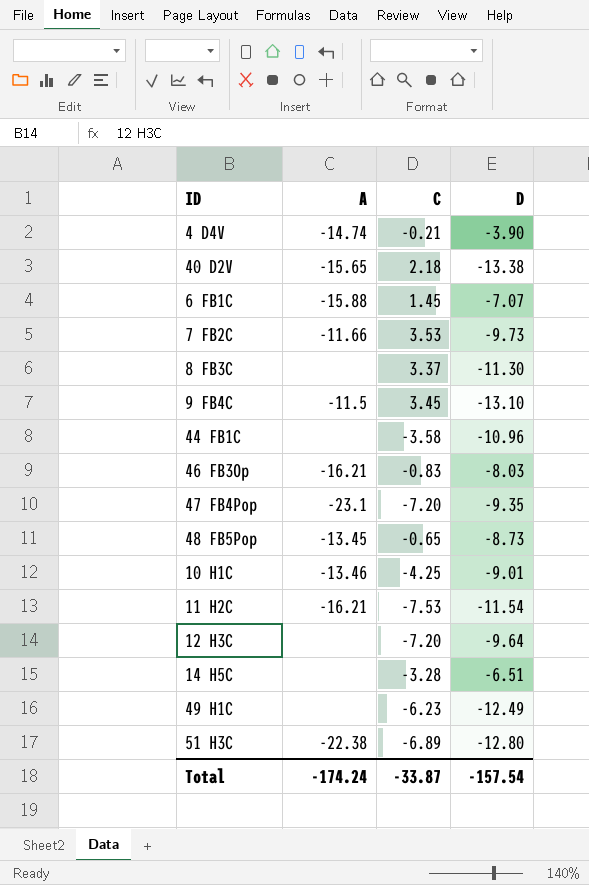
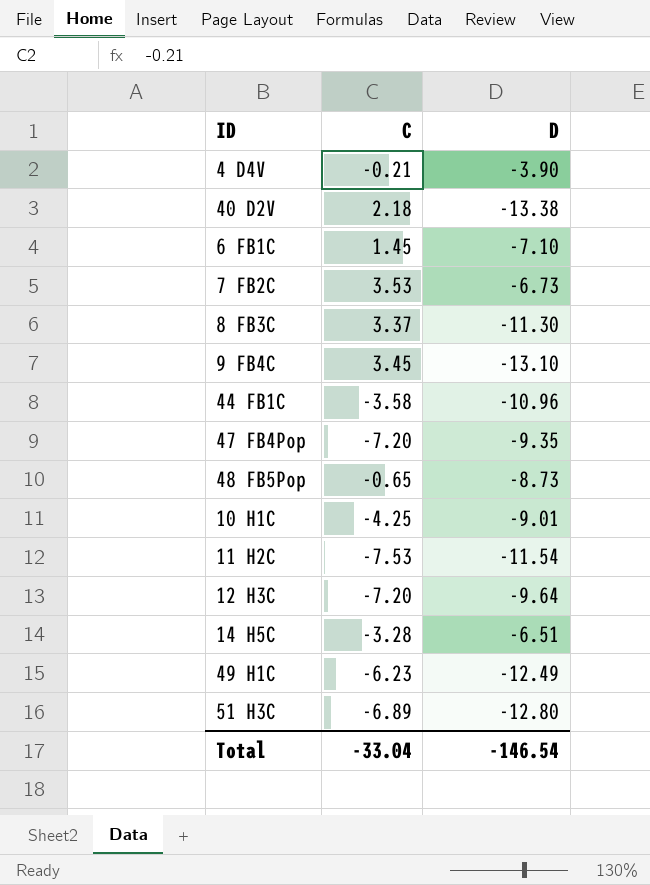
column A | position: 2 -> none
row 46 FB3Op: -16.21 | -0.83 | -8.03 -> none
6 FB1C | D: -7.07 -> -7.10
7 FB2C | D: -9.73 -> -6.73
Total | C: -33.87 -> -33.04
Total | D: -157.54 -> -146.54

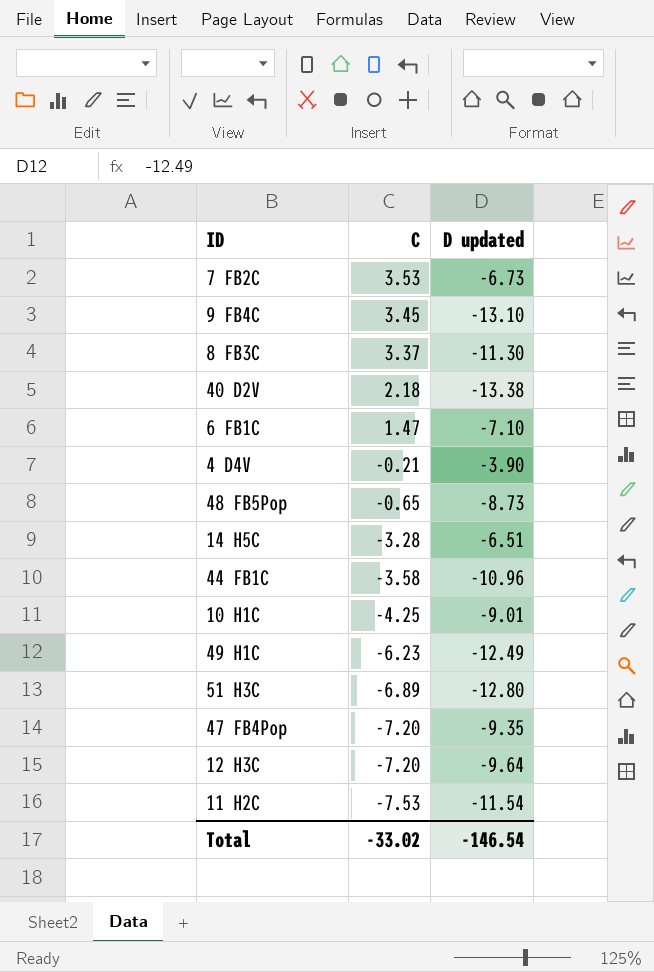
row order: none -> C descending
column name: D -> D updated
6 FB1C | C: 1.45 -> 1.47
Total | C: -33.04 -> -33.02

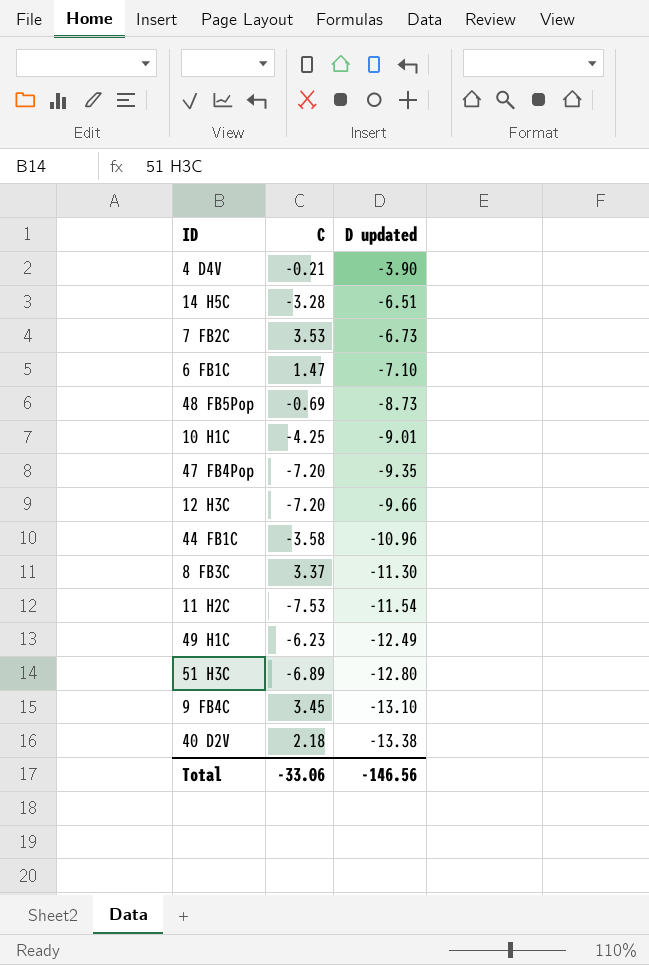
row order: C descending -> D updated descending
48 FB5Pop | C: -0.65 -> -0.69
12 H3C | D updated: -9.64 -> -9.66
Total | C: -33.02 -> -33.06
Total | D updated: -146.54 -> -146.56

